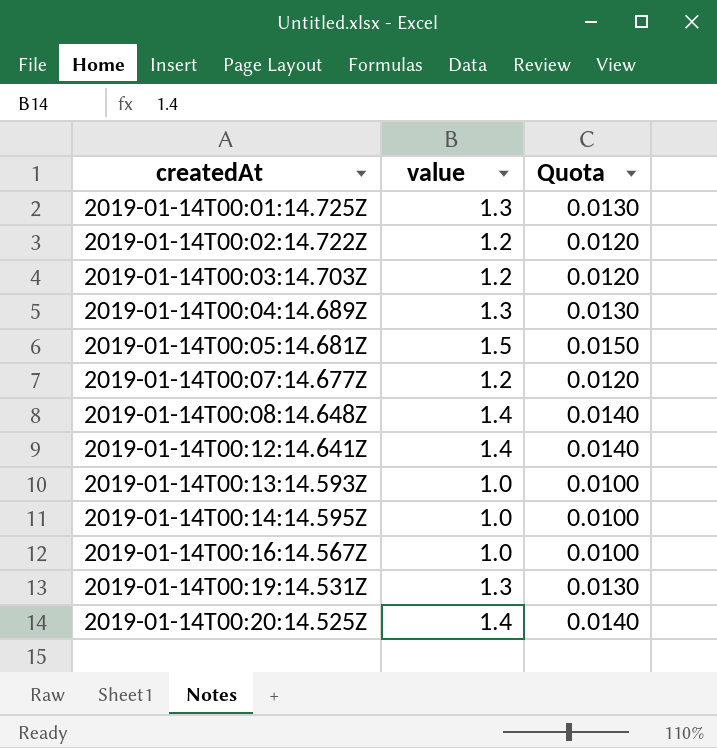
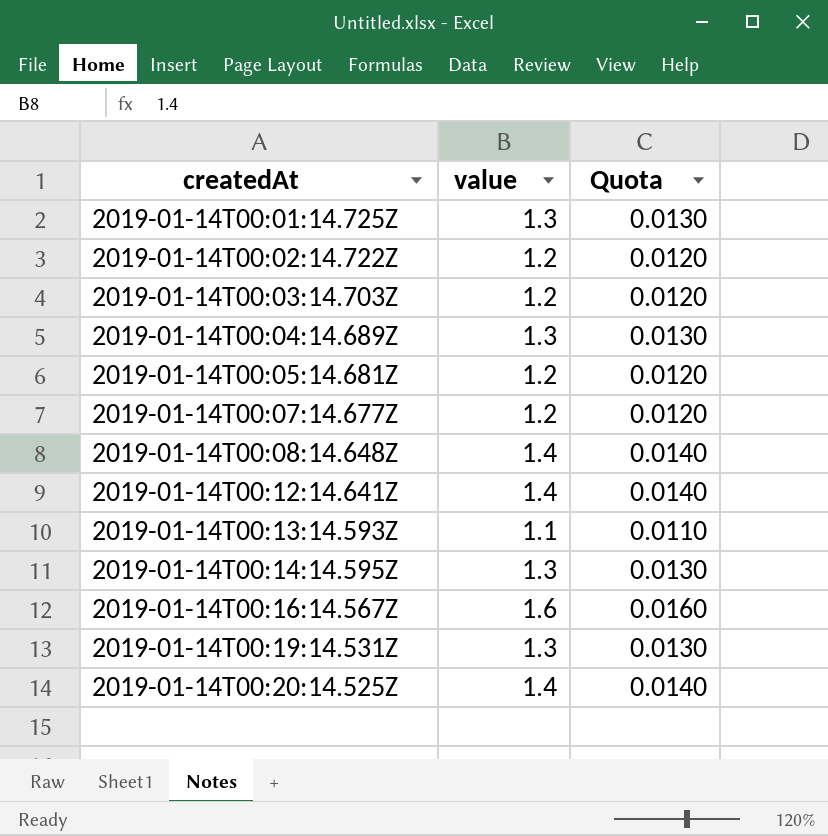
2019-01-14T00:05:14.681Z | value: 1.5 -> 1.2
2019-01-14T00:05:14.681Z | Quota: 0.0150 -> 0.0120
2019-01-14T00:13:14.593Z | value: 1.0 -> 1.1
2019-01-14T00:13:14.593Z | Quota: 0.0100 -> 0.0110
2019-01-14T00:14:14.595Z | value: 1.0 -> 1.3
2019-01-14T00:14:14.595Z | Quota: 0.0100 -> 0.0130
2019-01-14T00:16:14.567Z | value: 1.0 -> 1.6
2019-01-14T00:16:14.567Z | Quota: 0.0100 -> 0.0160

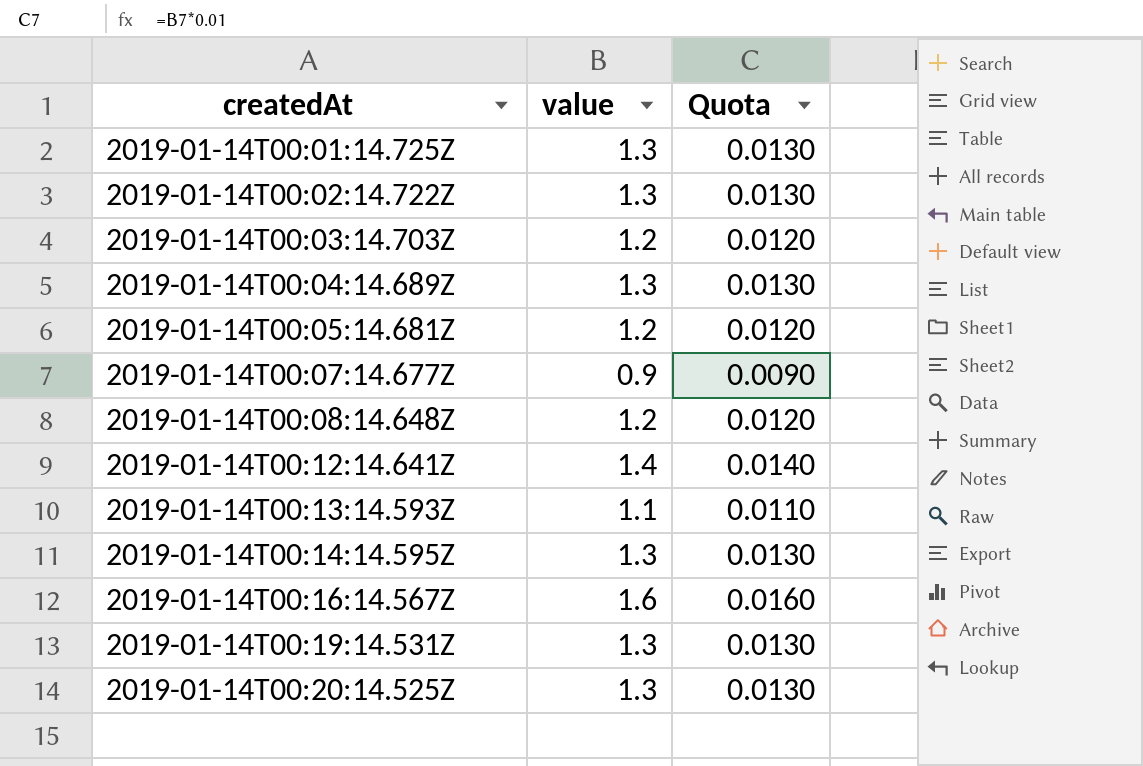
2019-01-14T00:02:14.722Z | value: 1.2 -> 1.3
2019-01-14T00:02:14.722Z | Quota: 0.0120 -> 0.0130
2019-01-14T00:07:14.677Z | value: 1.2 -> 0.9
2019-01-14T00:07:14.677Z | Quota: 0.0120 -> 0.0090
2019-01-14T00:08:14.648Z | value: 1.4 -> 1.2
2019-01-14T00:08:14.648Z | Quota: 0.0140 -> 0.0120
2019-01-14T00:20:14.525Z | value: 1.4 -> 1.3
2019-01-14T00:20:14.525Z | Quota: 0.0140 -> 0.0130

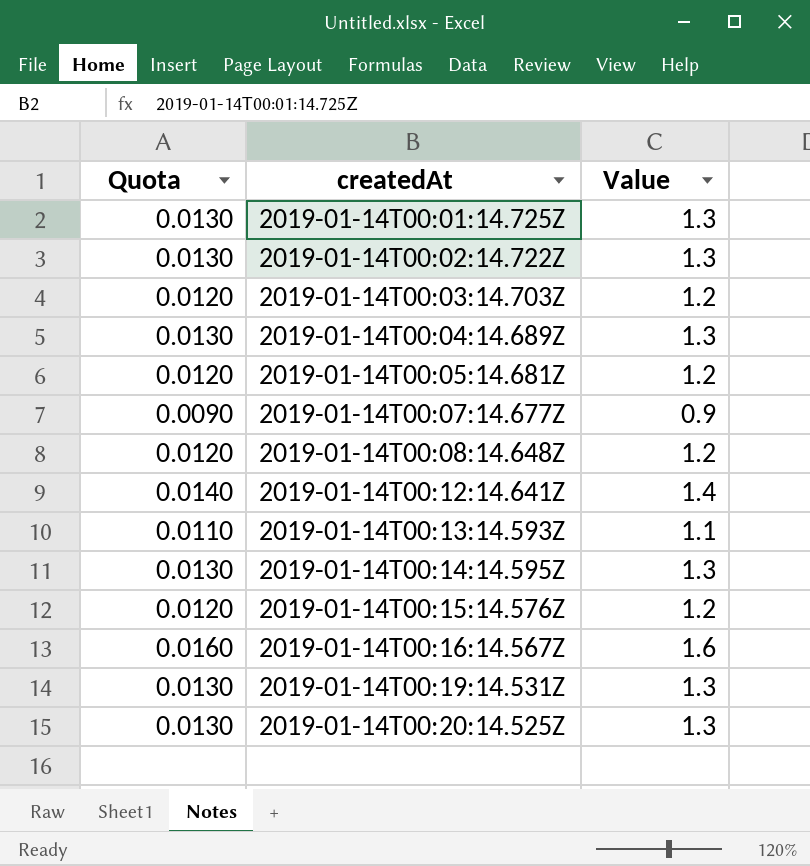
column Quota | position: 3 -> 1
column name: value -> Value
row 2019-01-14T00:15:14.576Z: none -> 0.0120 | 1.2

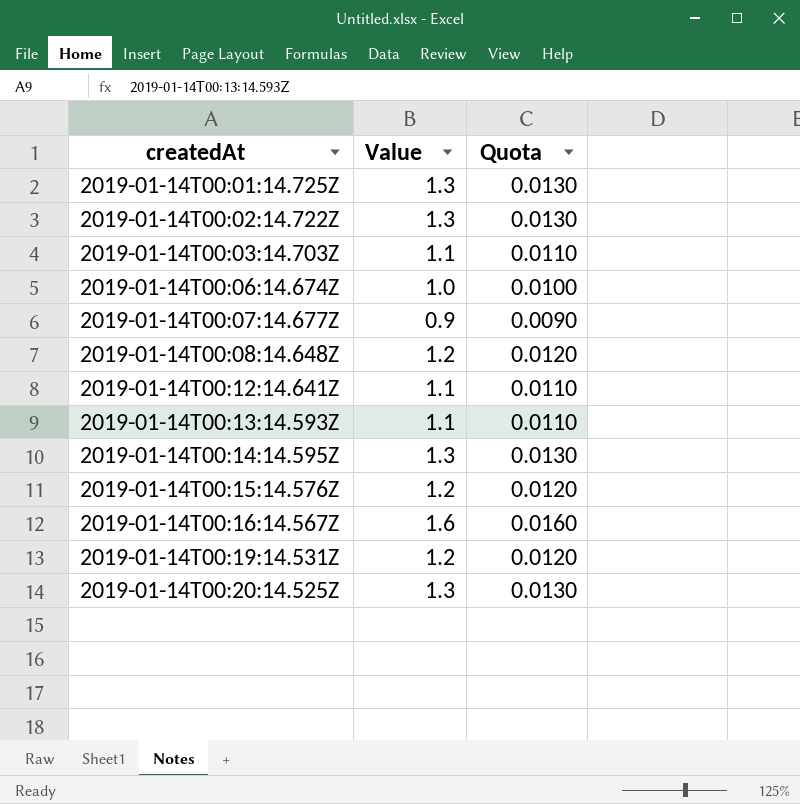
column Quota | position: 1 -> 3
row 2019-01-14T00:04:14.689Z: 0.0130 | 1.3 -> none
row 2019-01-14T00:05:14.681Z: 0.0120 | 1.2 -> none
2019-01-14T00:03:14.703Z | Value: 1.2 -> 1.1
2019-01-14T00:03:14.703Z | Quota: 0.0120 -> 0.0110
row 2019-01-14T00:06:14.674Z: none -> 1.0 | 0.0100
2019-01-14T00:12:14.641Z | Value: 1.4 -> 1.1
2019-01-14T00:12:14.641Z | Quota: 0.0140 -> 0.0110
2019-01-14T00:19:14.531Z | Value: 1.3 -> 1.2
2019-01-14T00:19:14.531Z | Quota: 0.0130 -> 0.0120

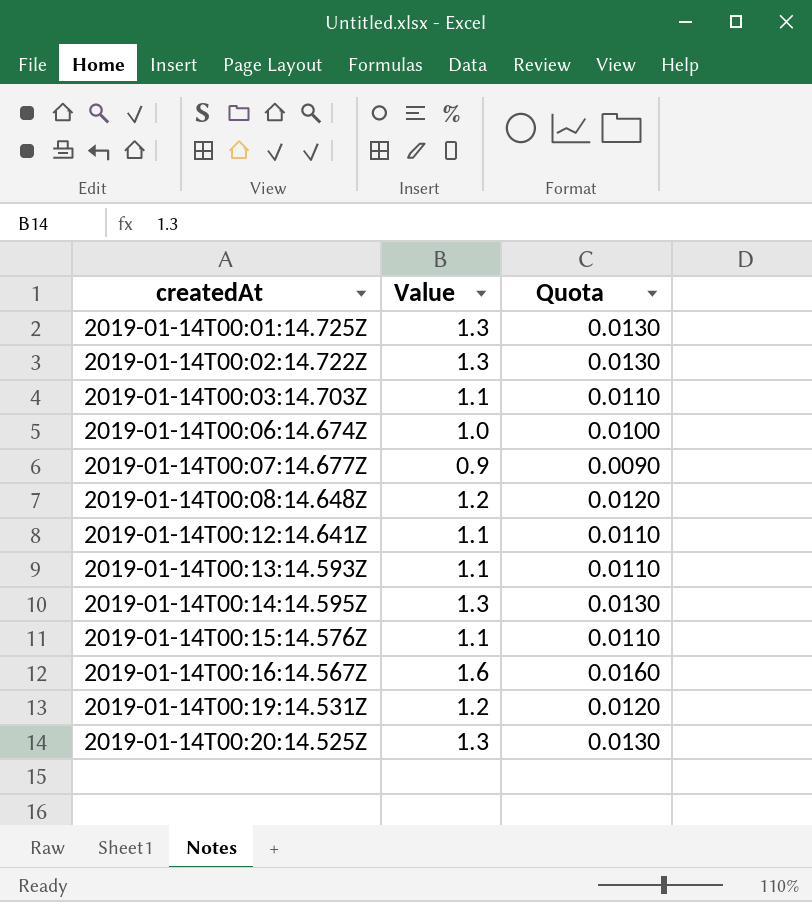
2019-01-14T00:15:14.576Z | Value: 1.2 -> 1.1
2019-01-14T00:15:14.576Z | Quota: 0.0120 -> 0.0110

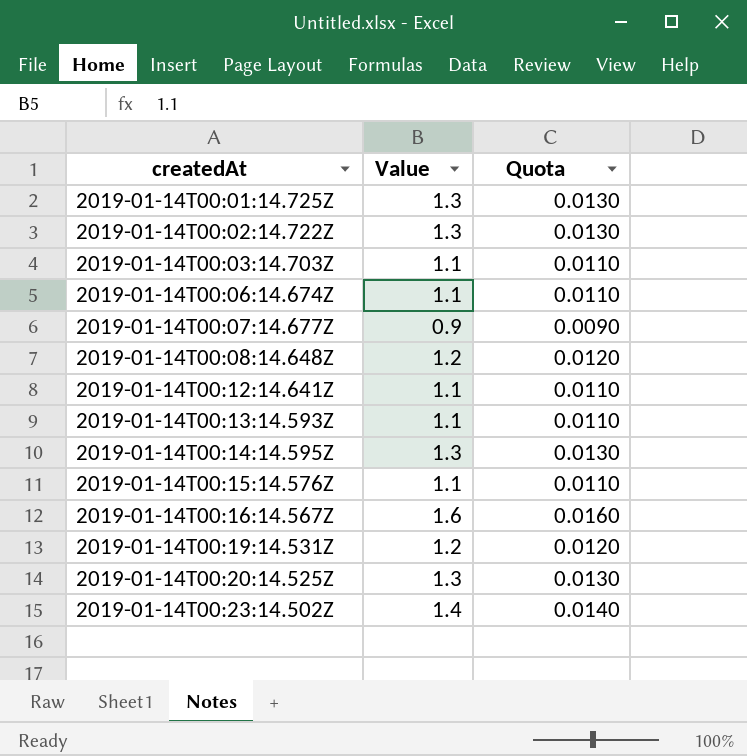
2019-01-14T00:06:14.674Z | Value: 1.0 -> 1.1
2019-01-14T00:06:14.674Z | Quota: 0.0100 -> 0.0110
row 2019-01-14T00:23:14.502Z: none -> 1.4 | 0.0140

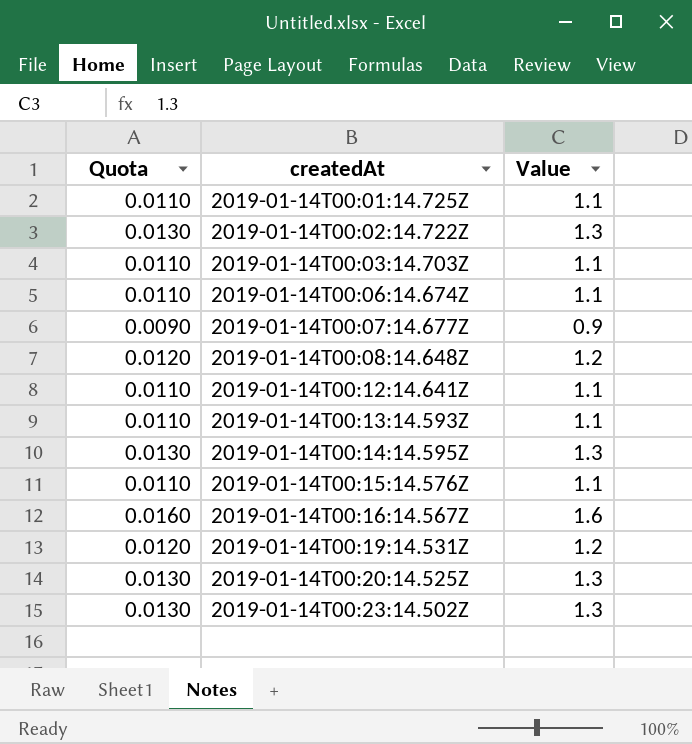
column Quota | position: 3 -> 1
2019-01-14T00:01:14.725Z | Quota: 0.0130 -> 0.0110
2019-01-14T00:01:14.725Z | Value: 1.3 -> 1.1
2019-01-14T00:23:14.502Z | Quota: 0.0140 -> 0.0130
2019-01-14T00:23:14.502Z | Value: 1.4 -> 1.3

